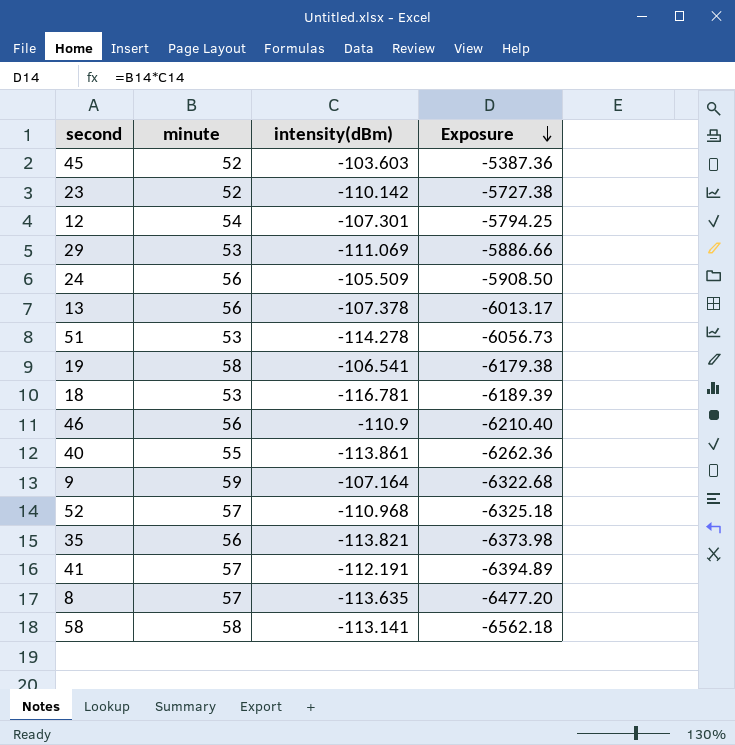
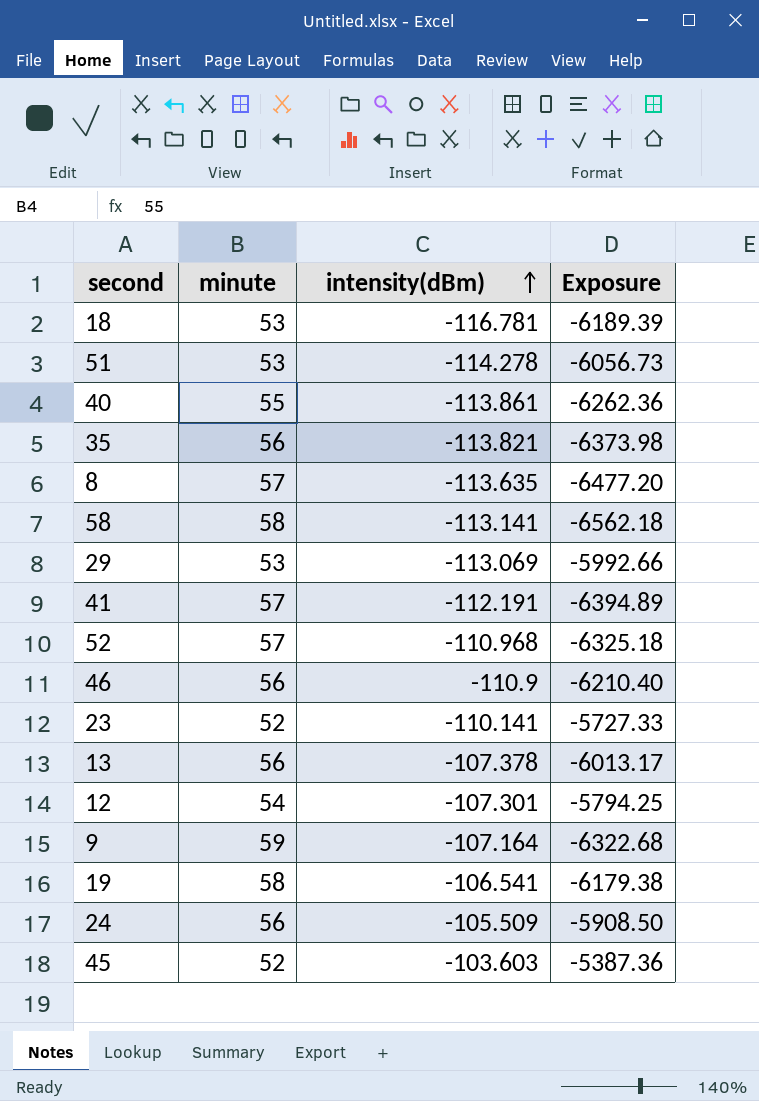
row order: Exposure descending -> intensity(dBm) ascending
29 | intensity(dBm): -111.069 -> -113.069
29 | Exposure: -5886.66 -> -5992.66
23 | intensity(dBm): -110.142 -> -110.141
23 | Exposure: -5727.38 -> -5727.33

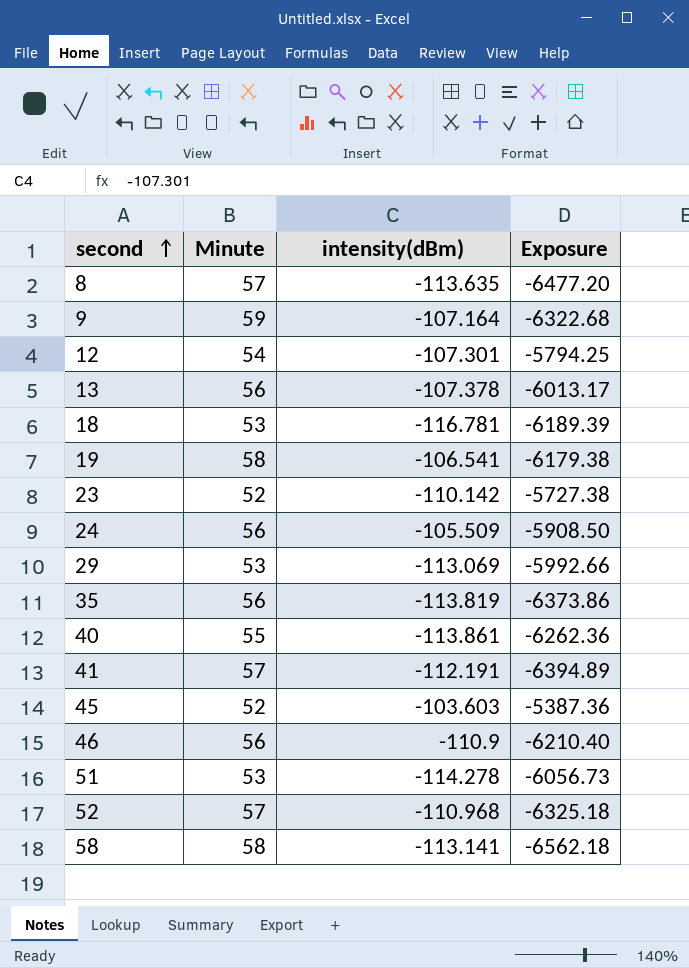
row order: intensity(dBm) ascending -> second ascending
column name: minute -> Minute
23 | intensity(dBm): -110.141 -> -110.142
23 | Exposure: -5727.33 -> -5727.38
35 | intensity(dBm): -113.821 -> -113.819
35 | Exposure: -6373.98 -> -6373.86

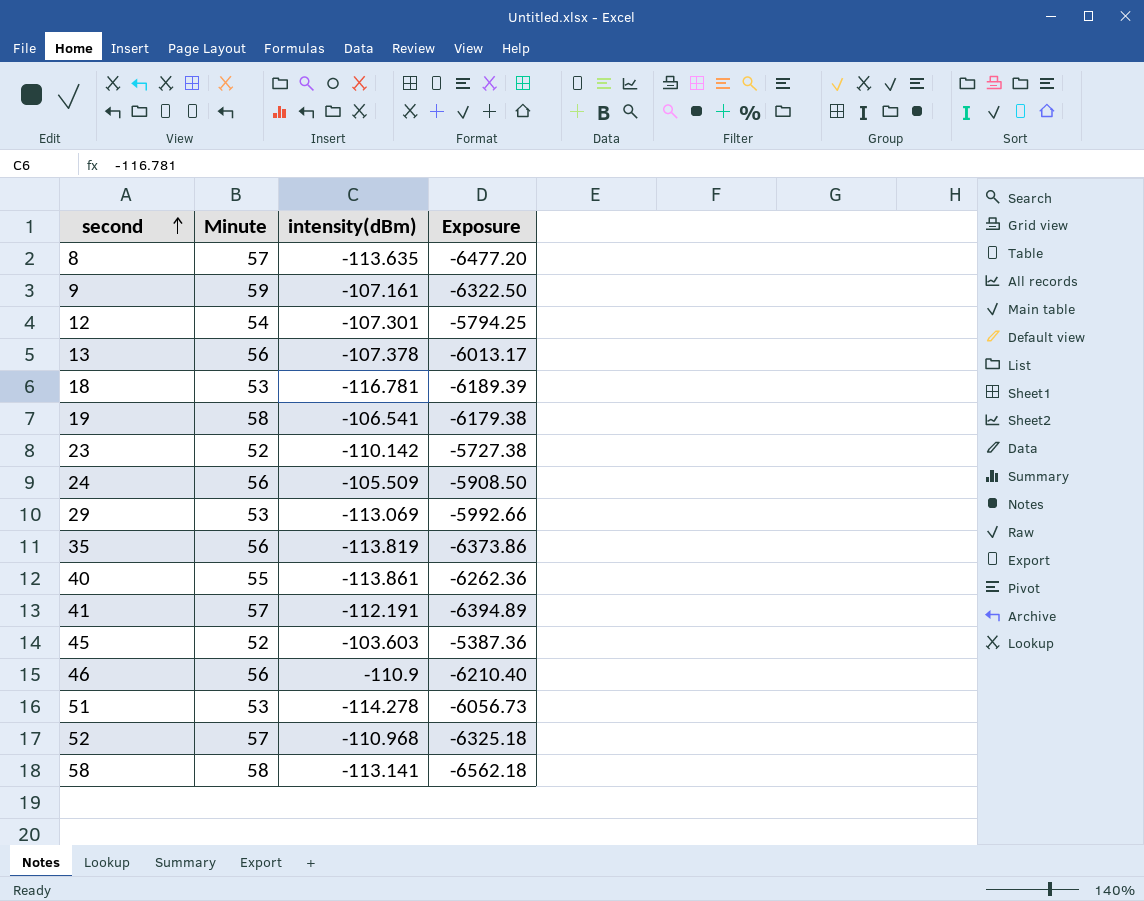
9 | intensity(dBm): -107.164 -> -107.161
9 | Exposure: -6322.68 -> -6322.50

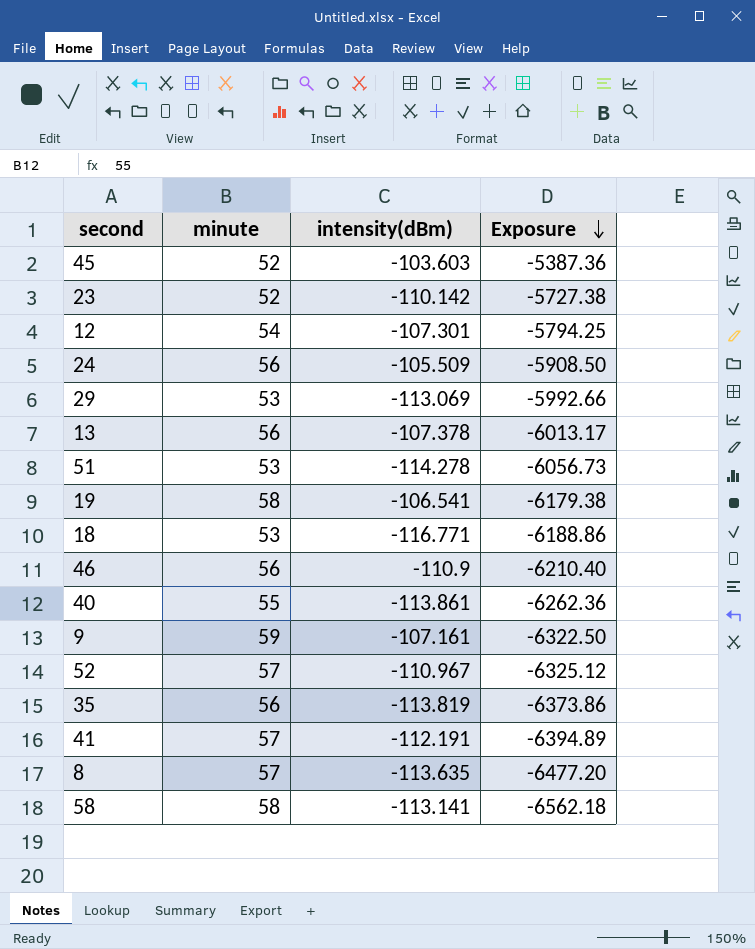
row order: second ascending -> Exposure descending
column name: Minute -> minute
18 | intensity(dBm): -116.781 -> -116.771
18 | Exposure: -6189.39 -> -6188.86
52 | intensity(dBm): -110.968 -> -110.967
52 | Exposure: -6325.18 -> -6325.12

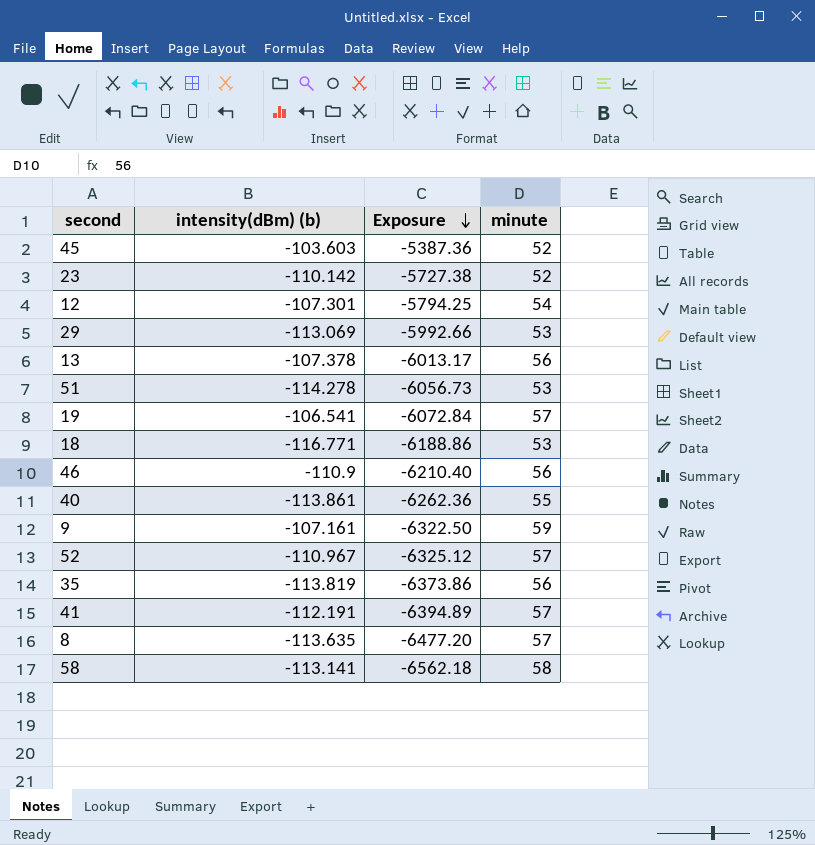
column name: intensity(dBm) -> intensity(dBm) (b)
column minute | position: 2 -> 4
row 24: 56 | -105.509 | -5908.50 -> none
19 | Exposure: -6179.38 -> -6072.84
19 | minute: 58 -> 57

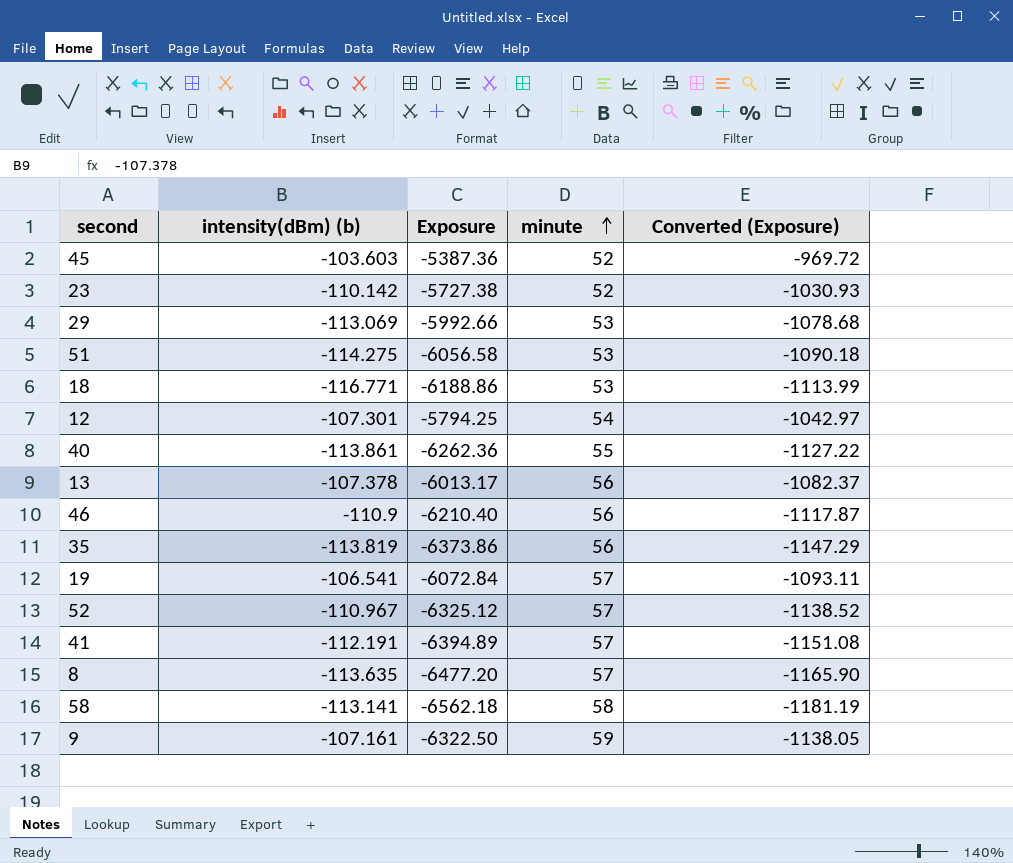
row order: Exposure descending -> minute ascending
column Converted (Exposure) | formula: none -> [Exposure] * 0.18
51 | intensity(dBm) (b): -114.278 -> -114.275
51 | Exposure: -6056.73 -> -6056.58

